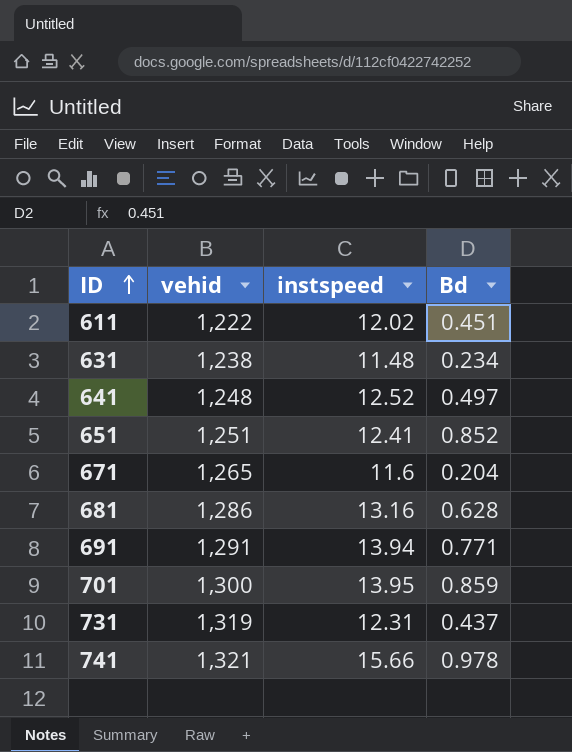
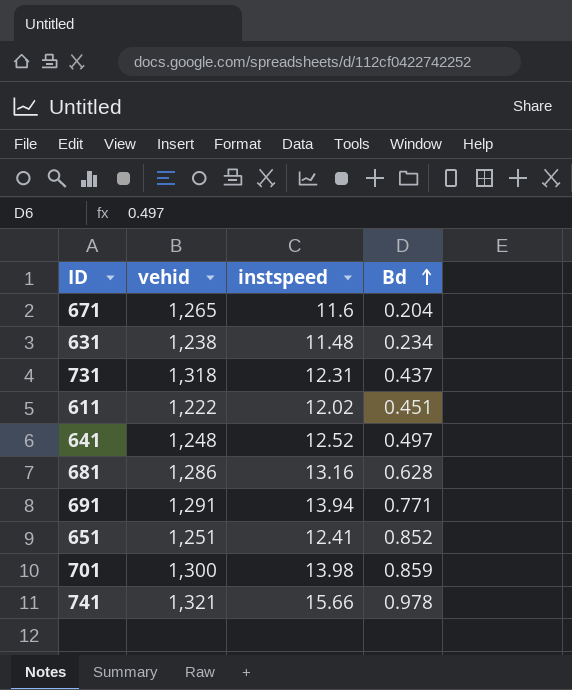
row order: ID ascending -> Bd ascending
731 | vehid: 1,319 -> 1,318
701 | instspeed: 13.95 -> 13.98

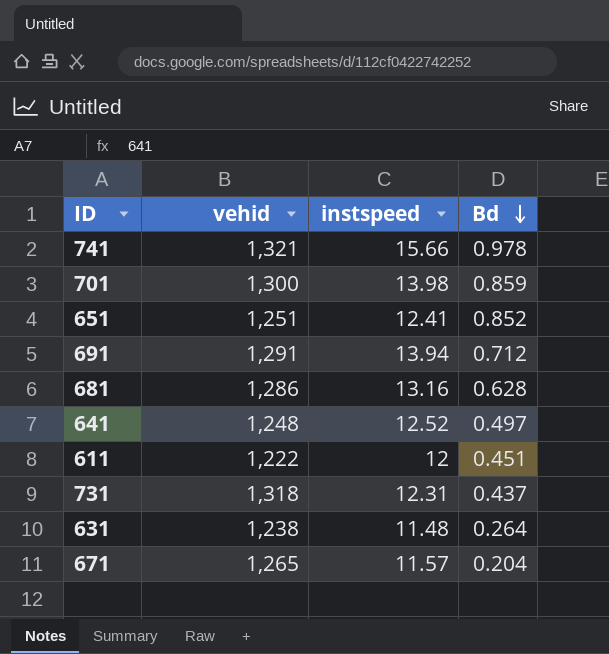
row order: Bd ascending -> Bd descending
691 | Bd: 0.771 -> 0.712
611 | instspeed: 12.02 -> 12
631 | Bd: 0.234 -> 0.264
671 | instspeed: 11.6 -> 11.57

